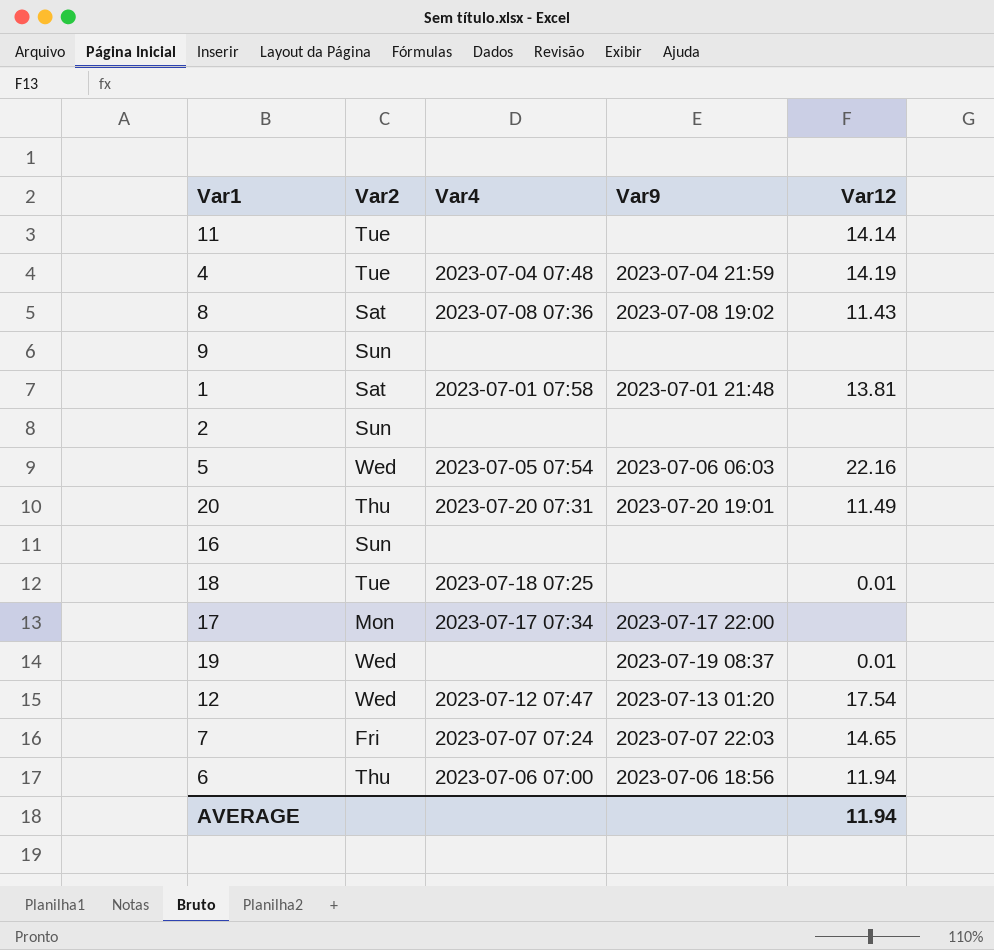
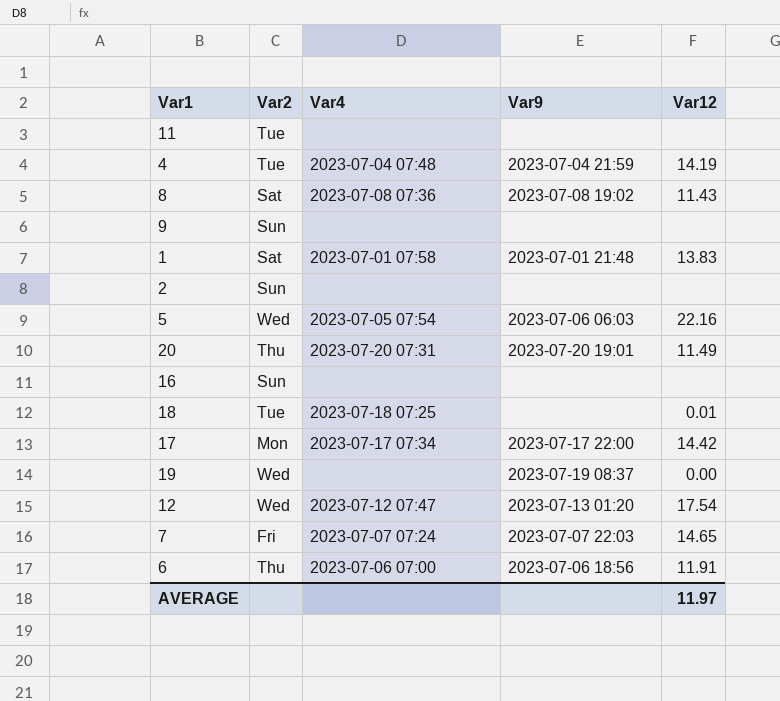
11 | Var12: 14.14 -> none
1 | Var12: 13.81 -> 13.83
17 | Var12: none -> 14.42
19 | Var12: 0.01 -> 0.00
6 | Var12: 11.94 -> 11.91
AVERAGE | Var12: 11.94 -> 11.97

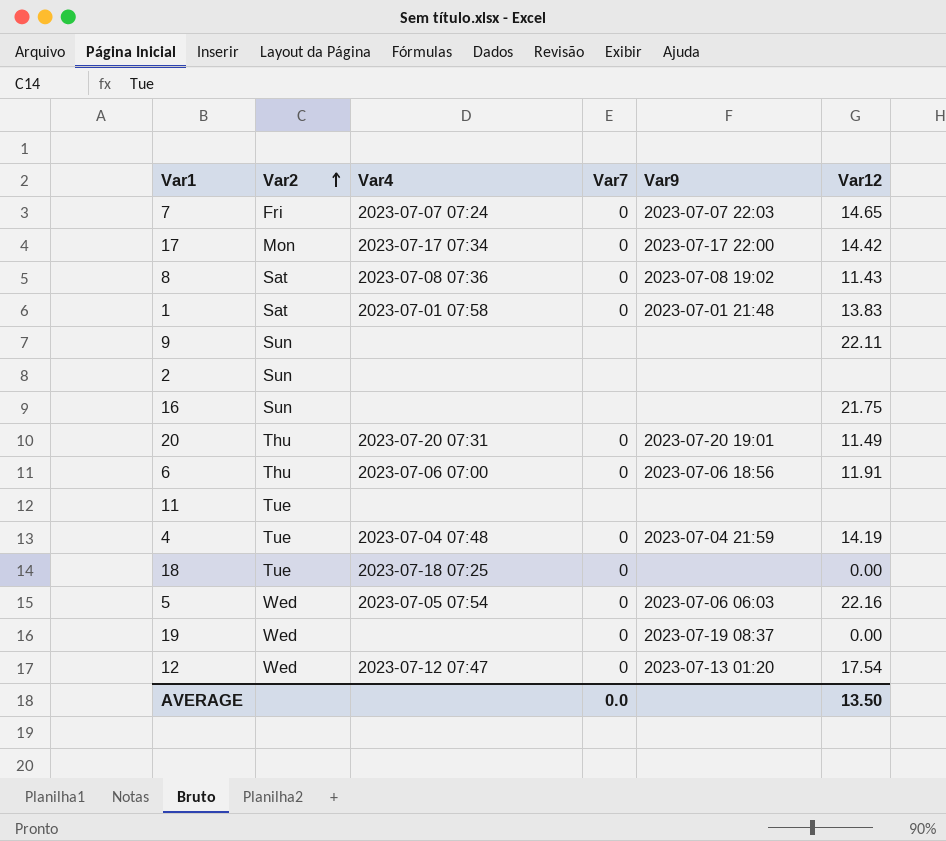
row order: none -> Var2 ascending
column Var7 | position: none -> 4
9 | Var12: none -> 22.11
16 | Var12: none -> 21.75
18 | Var12: 0.01 -> 0.00
AVERAGE | Var12: 11.97 -> 13.50

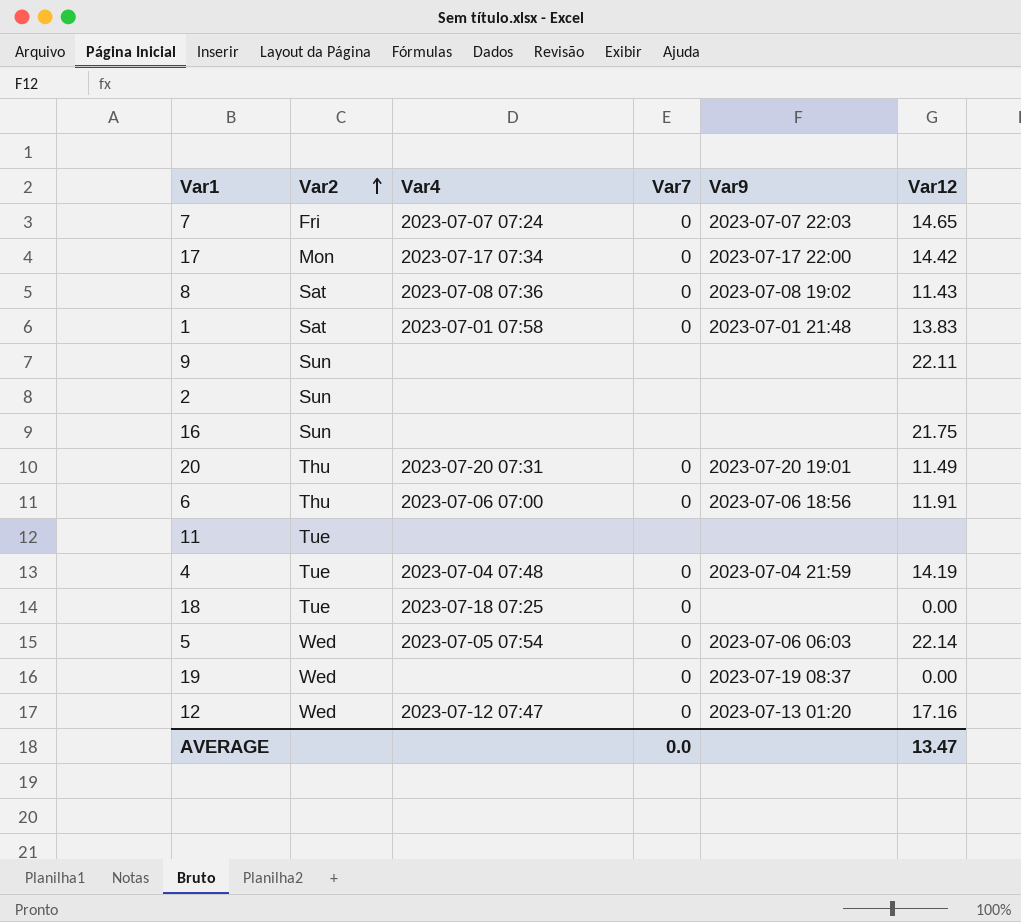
5 | Var12: 22.16 -> 22.14
12 | Var12: 17.54 -> 17.16
AVERAGE | Var12: 13.50 -> 13.47

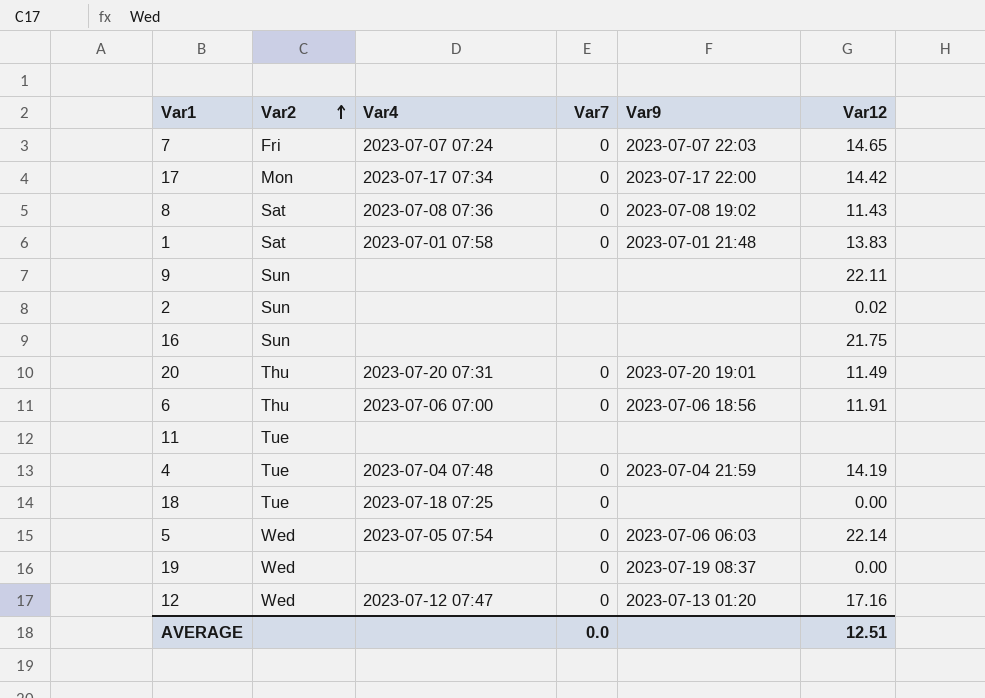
2 | Var12: none -> 0.02
AVERAGE | Var12: 13.47 -> 12.51

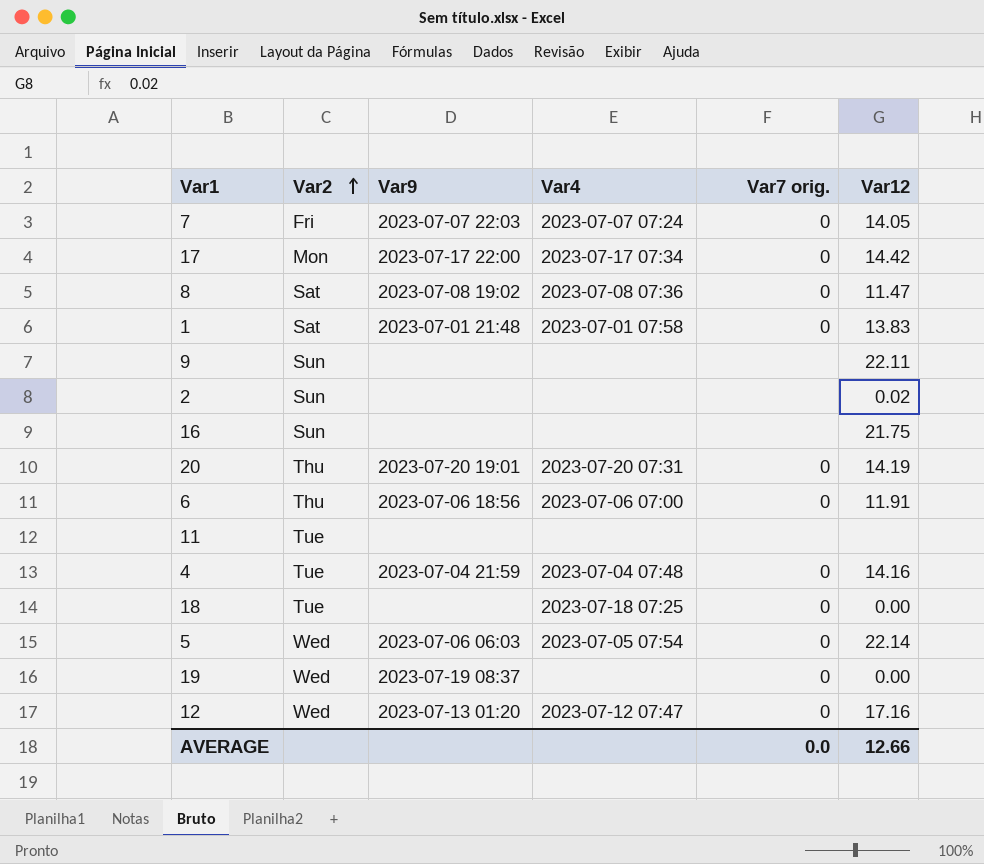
column Var9 | position: 5 -> 3
column name: Var7 -> Var7 orig.
7 | Var12: 14.65 -> 14.05
8 | Var12: 11.43 -> 11.47
20 | Var12: 11.49 -> 14.19
4 | Var12: 14.19 -> 14.16
AVERAGE | Var12: 12.51 -> 12.66

